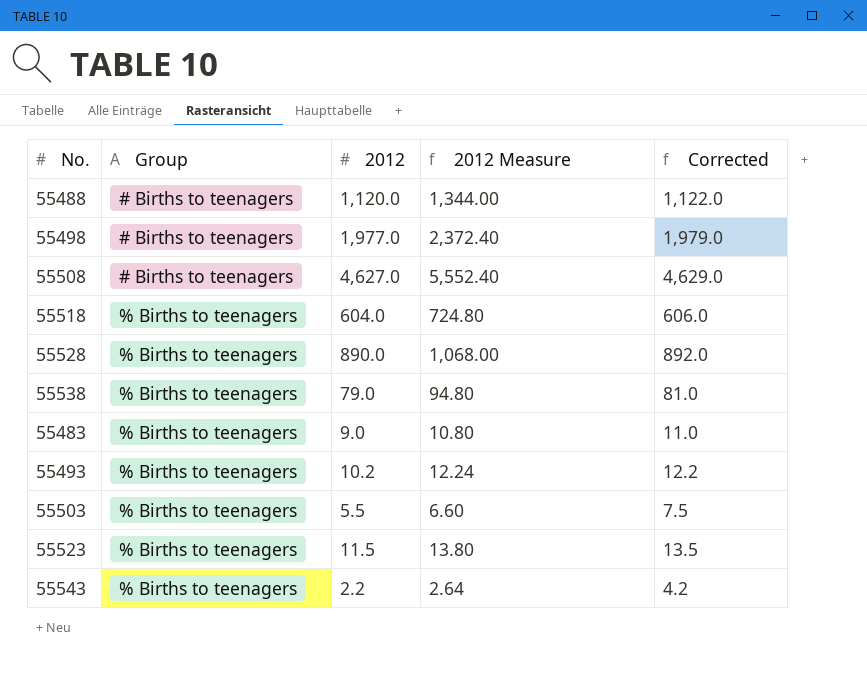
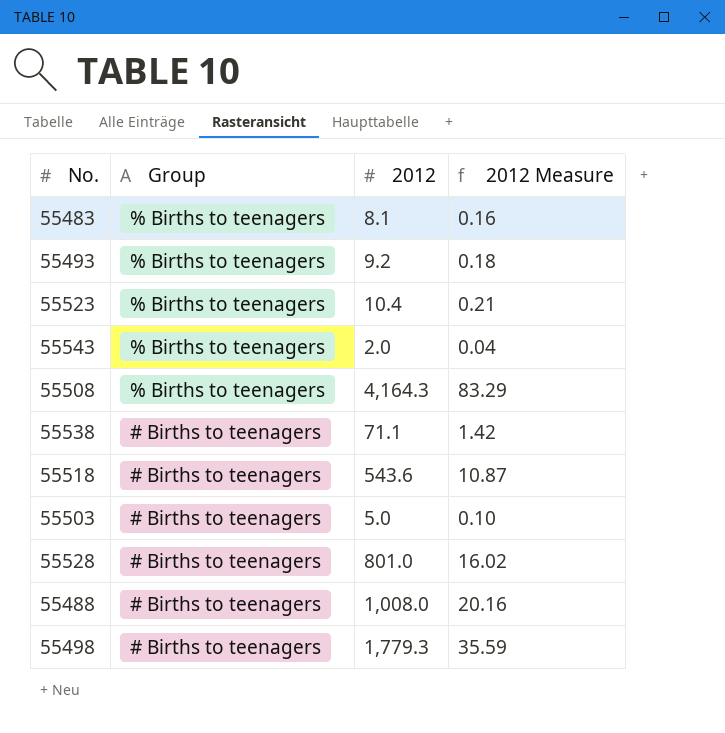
row order: Group ascending -> Group descending
column Corrected | formula: [2012] + 2 -> none
column 2012 Measure | formula: [2012] * 1.2 -> [2012] * 0.02
55483 | 2012: 9.0 -> 8.1
55493 | 2012: 10.2 -> 9.2
55523 | 2012: 11.5 -> 10.4
55543 | 2012: 2.2 -> 2.0
55508 | Group: # Births to teenagers -> % Births to teenagers
55508 | 2012: 4,627.0 -> 4,164.3
55538 | Group: % Births to teenagers -> # Births to teenagers
55538 | 2012: 79.0 -> 71.1
55518 | Group: % Births to teenagers -> # Births to teenagers
55518 | 2012: 604.0 -> 543.6
55503 | Group: % Births to teenagers -> # Births to teenagers
55503 | 2012: 5.5 -> 5.0
55528 | Group: % Births to teenagers -> # Births to teenagers
55528 | 2012: 890.0 -> 801.0
55488 | 2012: 1,120.0 -> 1,008.0
55498 | 2012: 1,977.0 -> 1,779.3

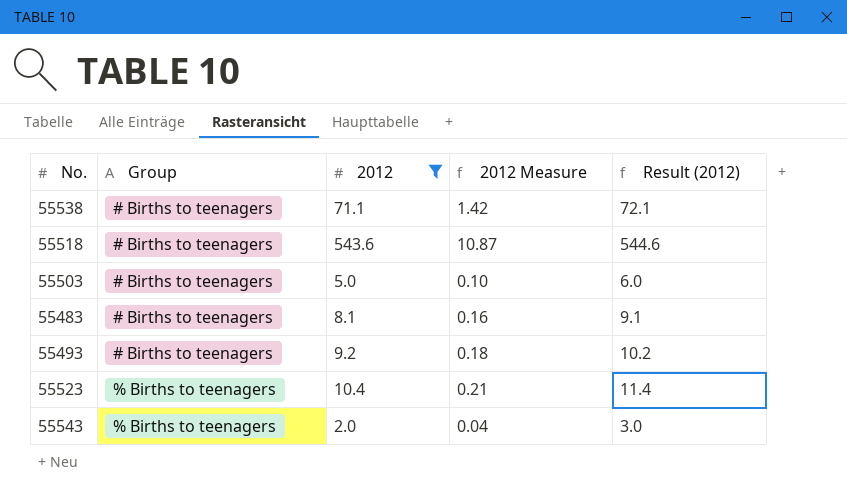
filter: none -> 2012 <= 543.6
row order: Group descending -> Group ascending
column Result (2012) | formula: none -> [2012] + 1
55483 | Group: % Births to teenagers -> # Births to teenagers
55493 | Group: % Births to teenagers -> # Births to teenagers

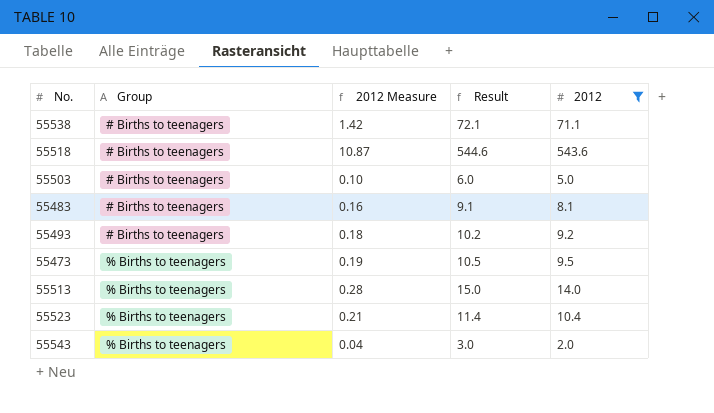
column name: Result (2012) -> Result
column 2012 | position: 3 -> 5
row 55473: none -> % Births to teenagers | 0.19 | 10.5 | 9.5
row 55513: none -> % Births to teenagers | 0.28 | 15.0 | 14.0

